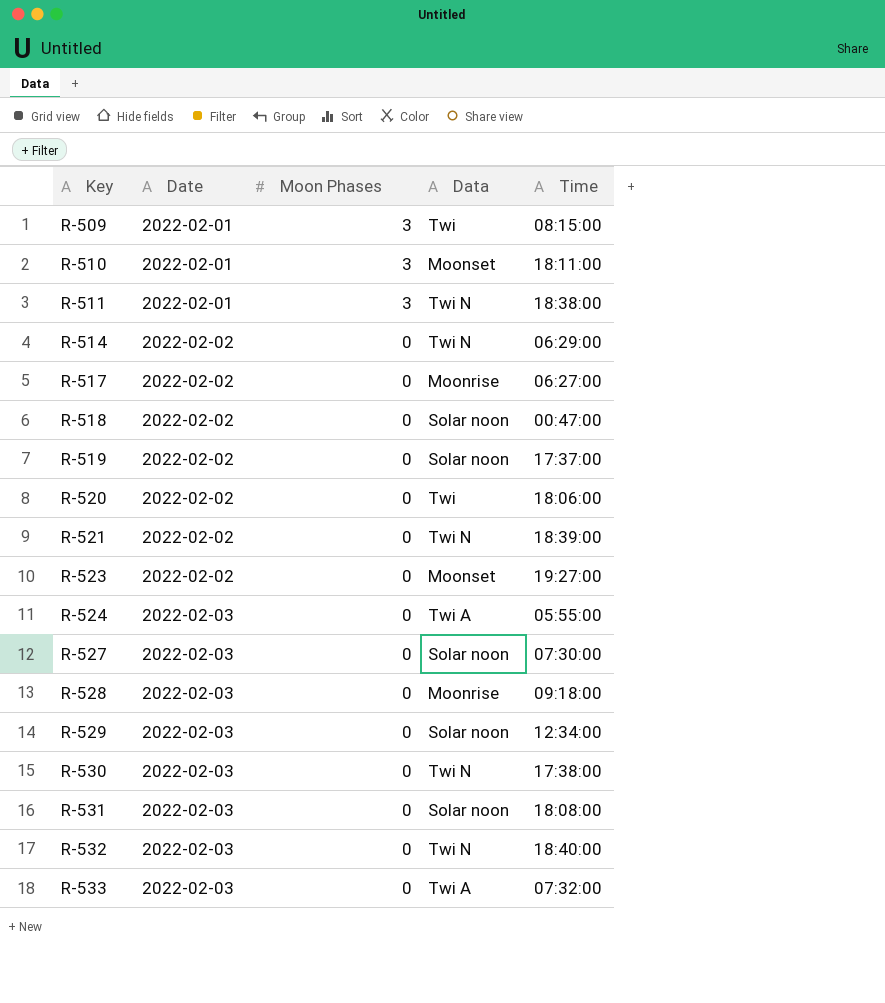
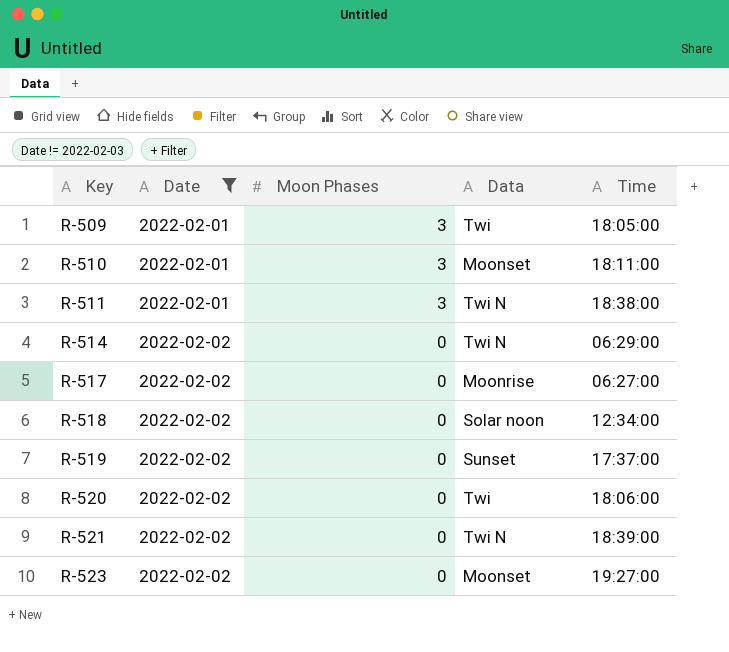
filter: none -> Date != 2022-02-03
R-509 | Time: 08:15:00 -> 18:05:00
R-518 | Time: 00:47:00 -> 12:34:00
R-519 | Data: Solar noon -> Sunset

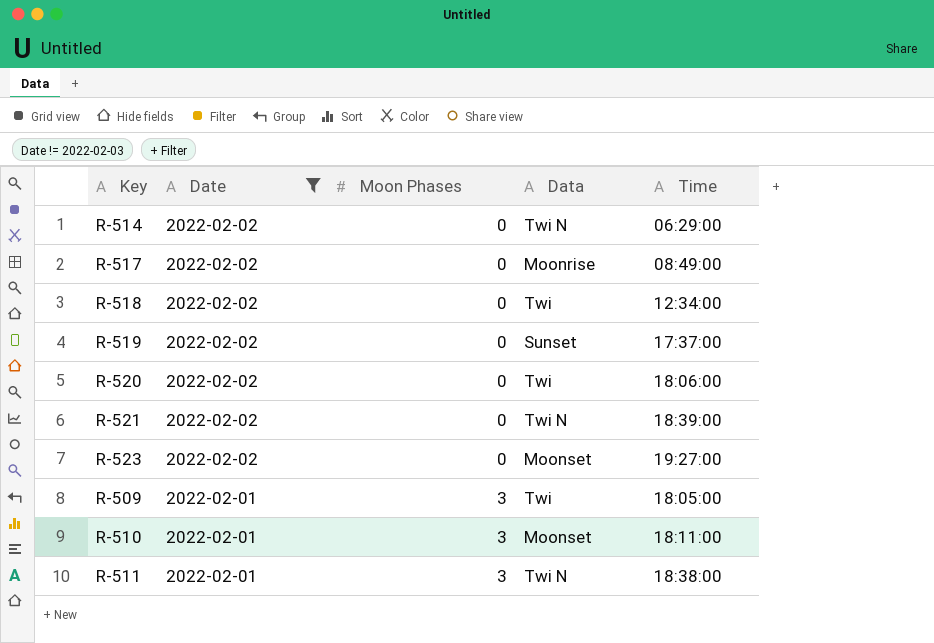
row order: Key ascending -> Date descending
R-517 | Time: 06:27:00 -> 08:49:00
R-518 | Data: Solar noon -> Twi

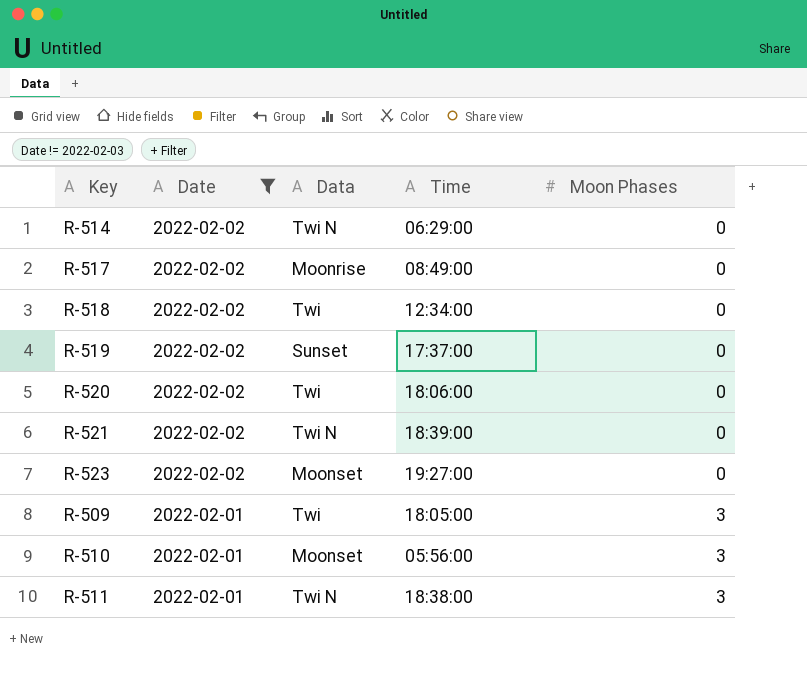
column Moon Phases | position: 3 -> 5
R-510 | Time: 18:11:00 -> 05:56:00

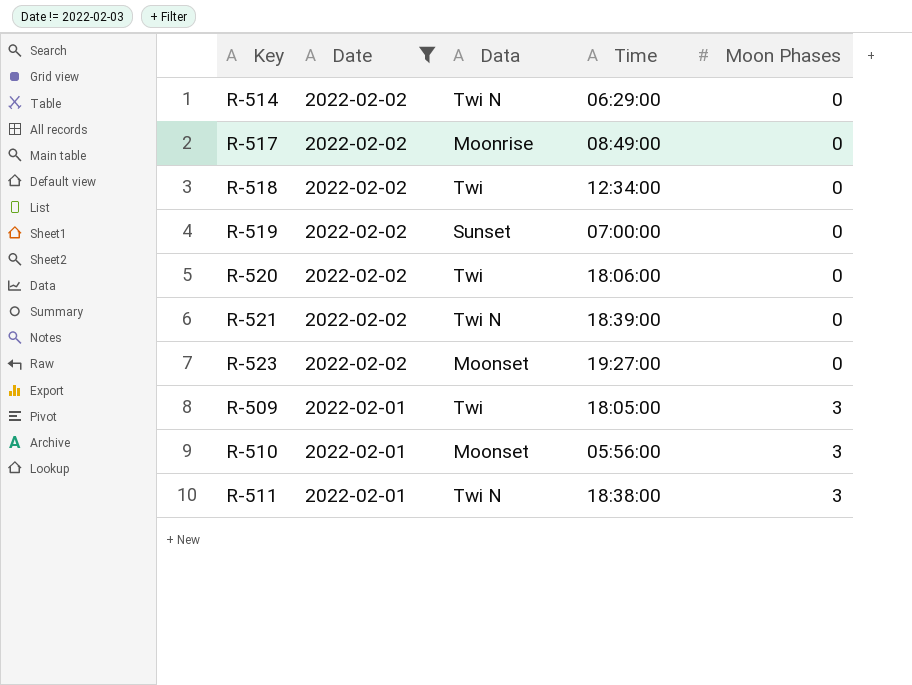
R-519 | Time: 17:37:00 -> 07:00:00

